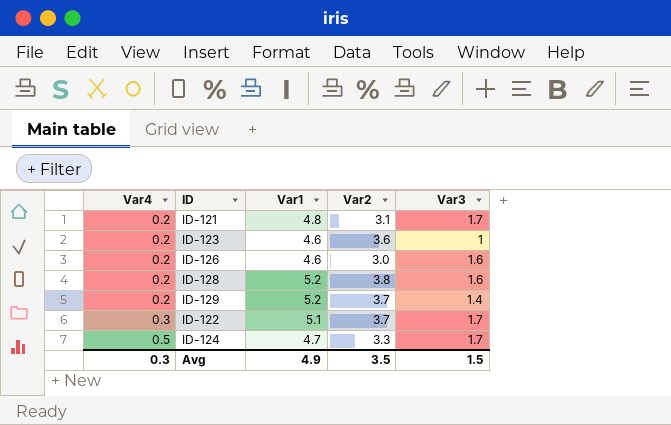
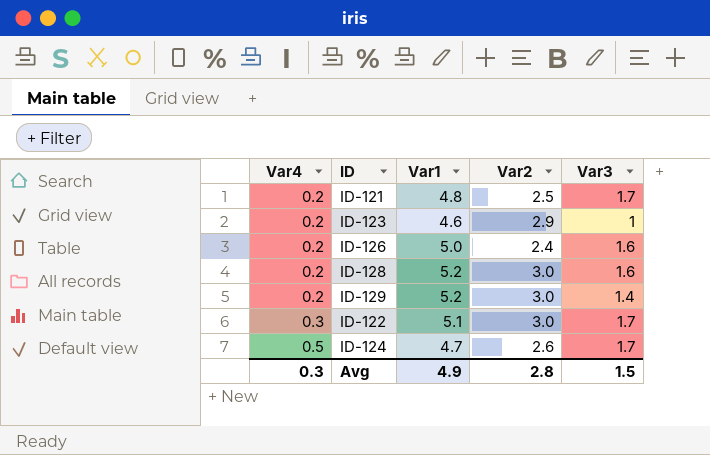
ID-121 | Var2: 3.1 -> 2.5
ID-123 | Var2: 3.6 -> 2.9
ID-126 | Var1: 4.6 -> 5.0
ID-126 | Var2: 3.0 -> 2.4
ID-128 | Var2: 3.8 -> 3.0
ID-129 | Var2: 3.7 -> 3.0
ID-122 | Var2: 3.7 -> 3.0
ID-124 | Var2: 3.3 -> 2.6
Avg | Var2: 3.5 -> 2.8

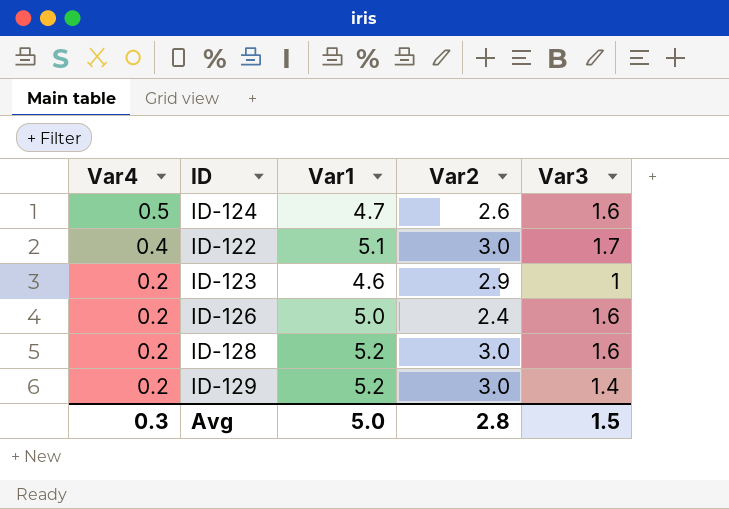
row order: Var4 ascending -> Var4 descending
row ID-121: 0.2 | 4.8 | 2.5 | 1.7 -> none
ID-124 | Var3: 1.7 -> 1.6
ID-122 | Var4: 0.3 -> 0.4
Avg | Var1: 4.9 -> 5.0

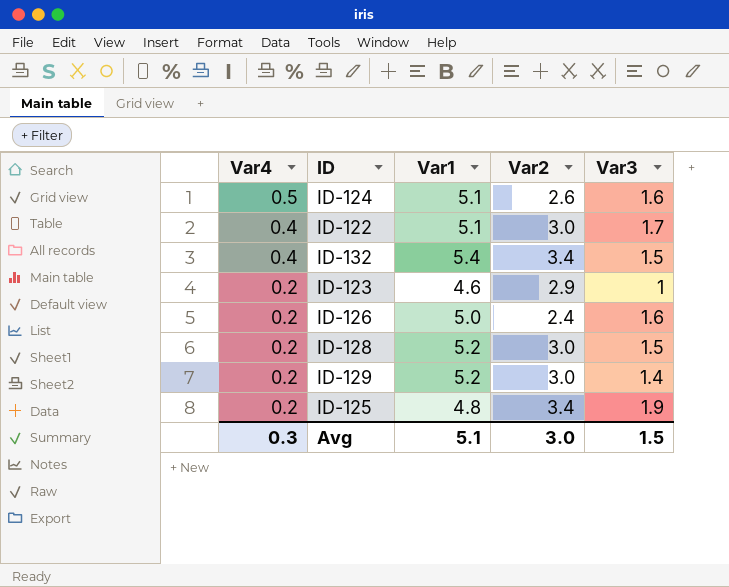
ID-124 | Var1: 4.7 -> 5.1
row ID-132: none -> 0.4 | 5.4 | 3.4 | 1.5
ID-128 | Var3: 1.6 -> 1.5
row ID-125: none -> 0.2 | 4.8 | 3.4 | 1.9
Avg | Var1: 5.0 -> 5.1
Avg | Var2: 2.8 -> 3.0

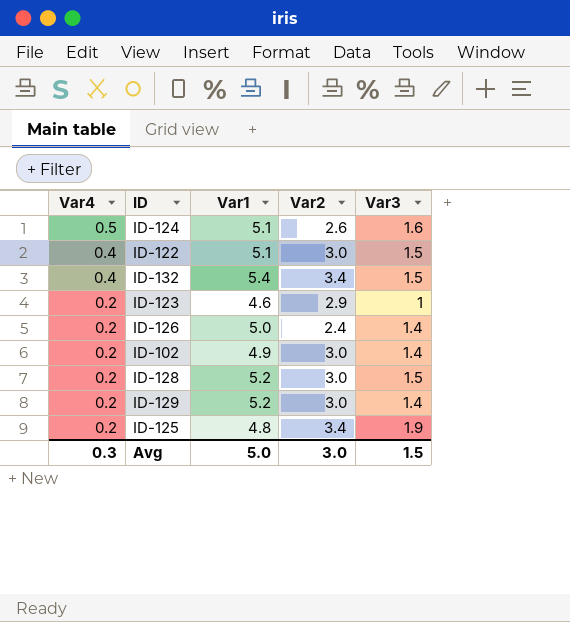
ID-122 | Var3: 1.7 -> 1.5
ID-126 | Var3: 1.6 -> 1.4
row ID-102: none -> 0.2 | 4.9 | 3.0 | 1.4
Avg | Var1: 5.1 -> 5.0

